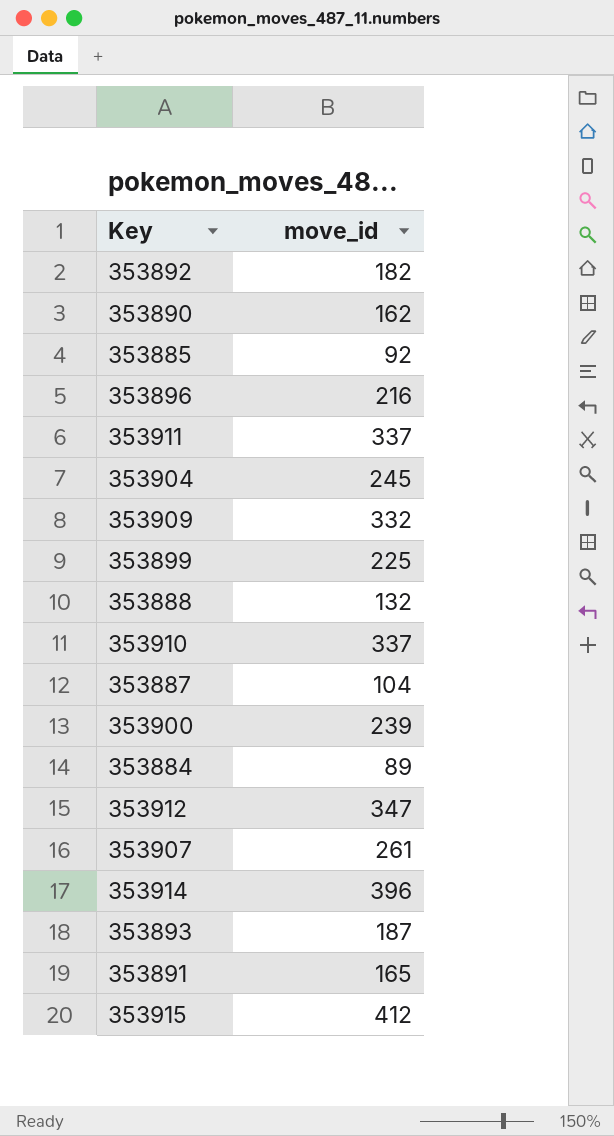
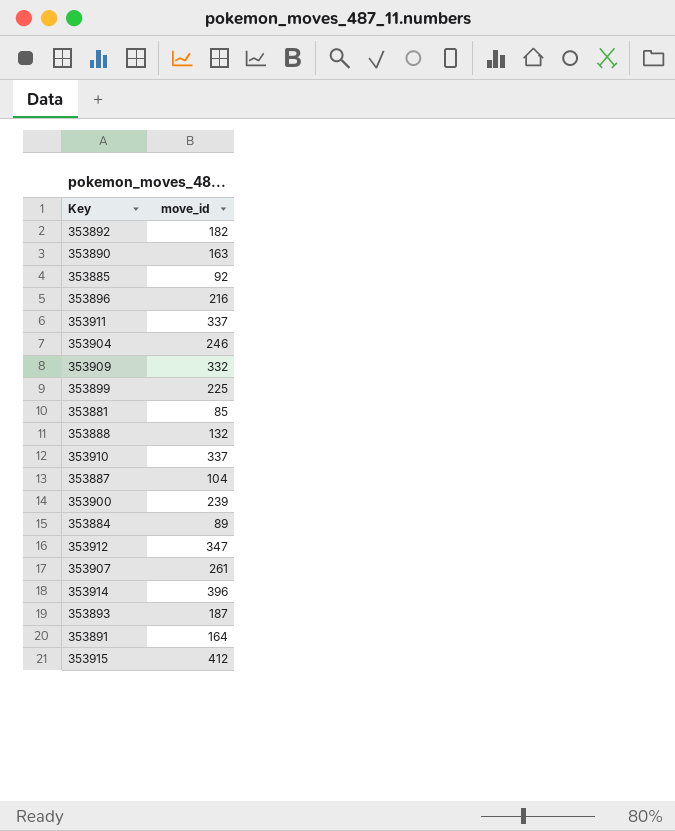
353890 | move_id: 162 -> 163
353904 | move_id: 245 -> 246
row 353881: none -> 85
353891 | move_id: 165 -> 164

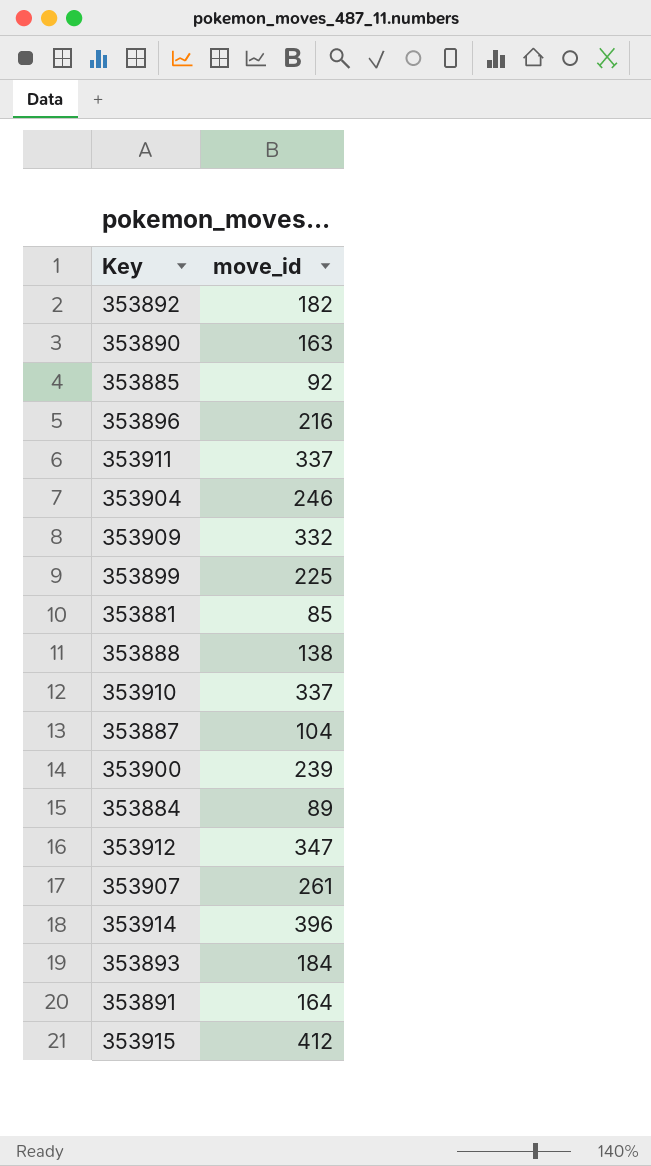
353888 | move_id: 132 -> 138
353893 | move_id: 187 -> 184

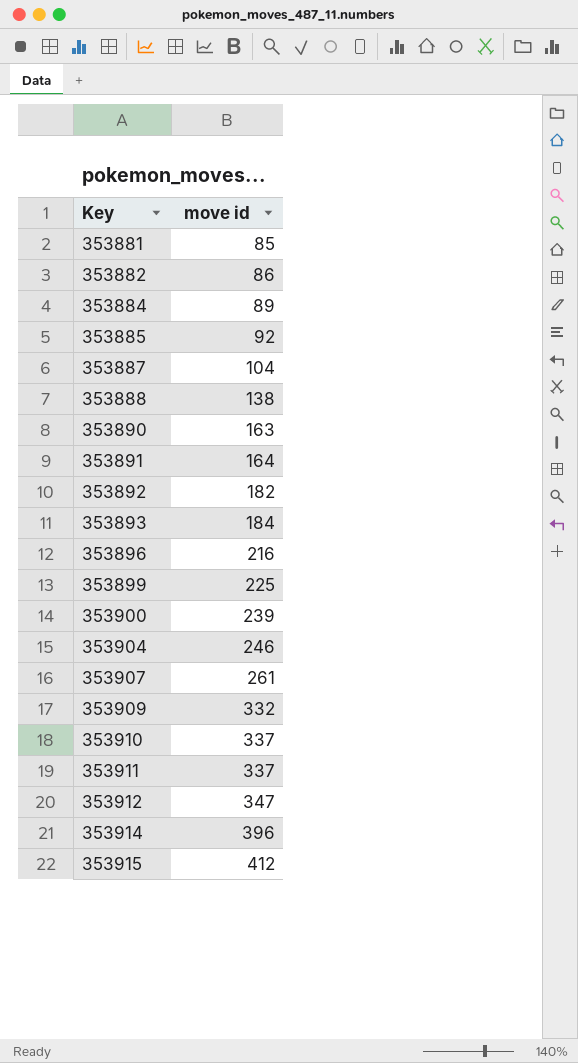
row order: none -> Key ascending
column name: move_id -> move id
row 353882: none -> 86

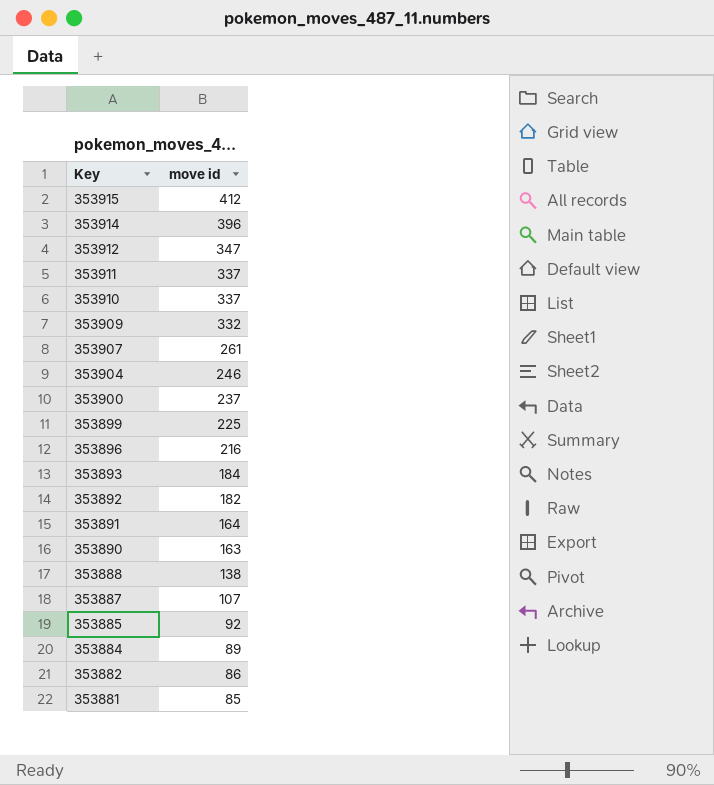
row order: Key ascending -> Key descending
353900 | move id: 239 -> 237
353887 | move id: 104 -> 107

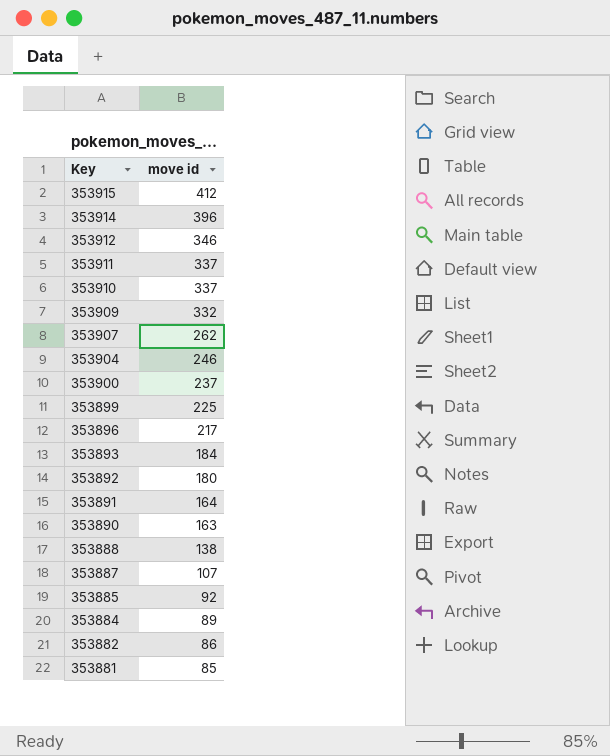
353912 | move id: 347 -> 346
353907 | move id: 261 -> 262
353896 | move id: 216 -> 217
353892 | move id: 182 -> 180

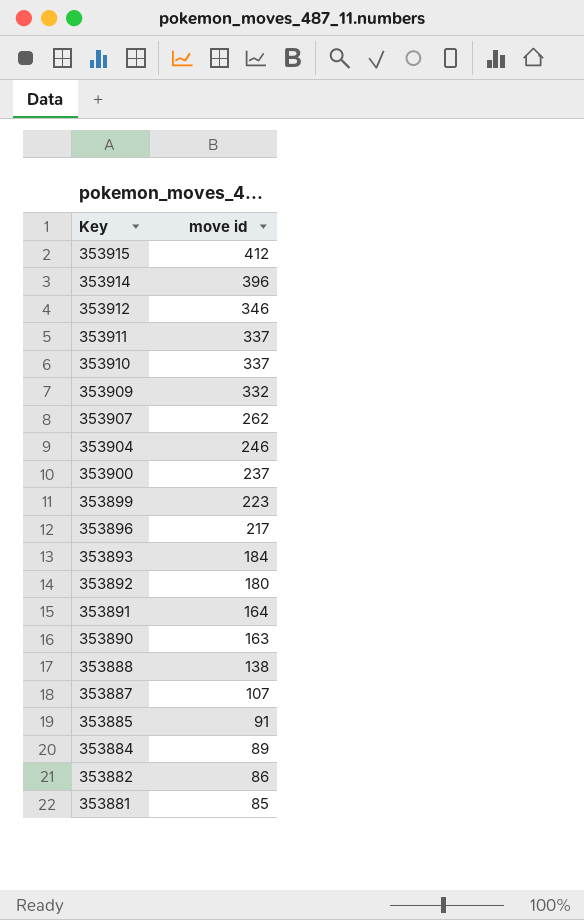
353899 | move id: 225 -> 223
353885 | move id: 92 -> 91

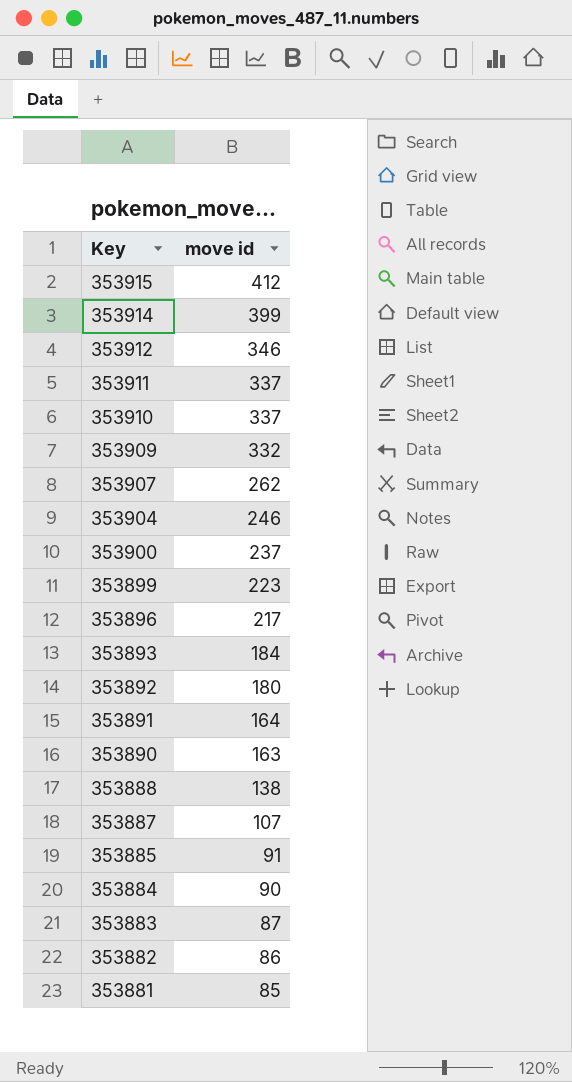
353914 | move id: 396 -> 399
353884 | move id: 89 -> 90
row 353883: none -> 87

